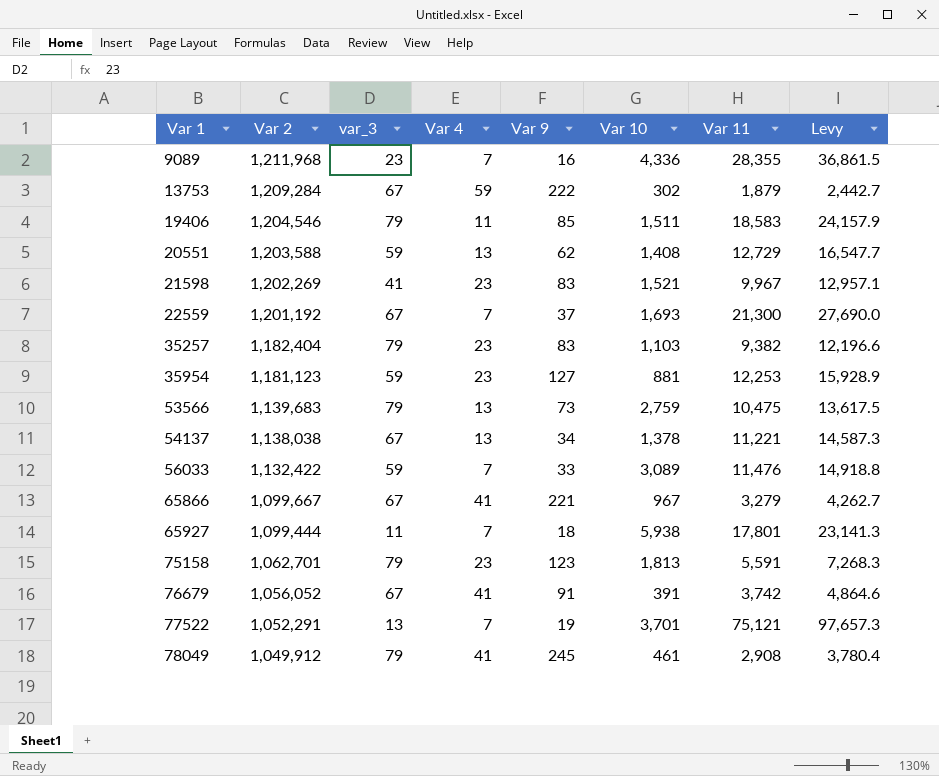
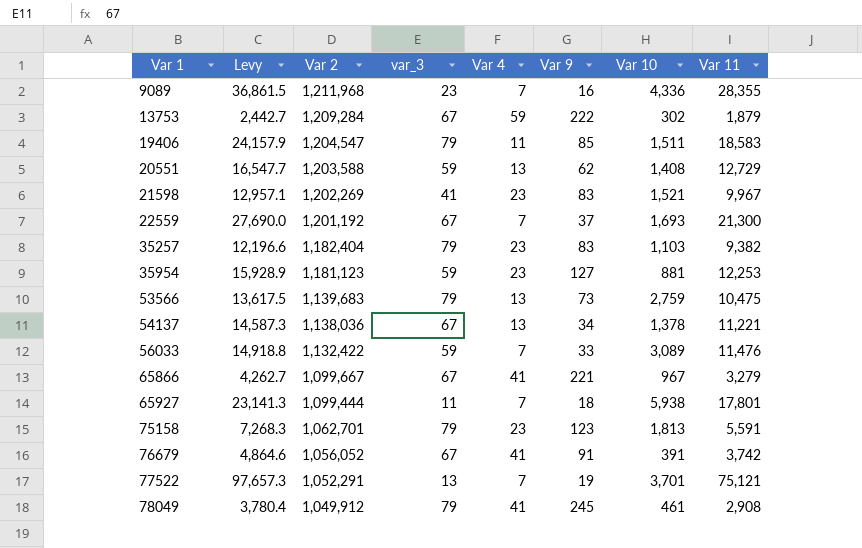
column Levy | position: 8 -> 2
19406 | Var 2: 1,204,546 -> 1,204,547
54137 | Var 2: 1,138,038 -> 1,138,036

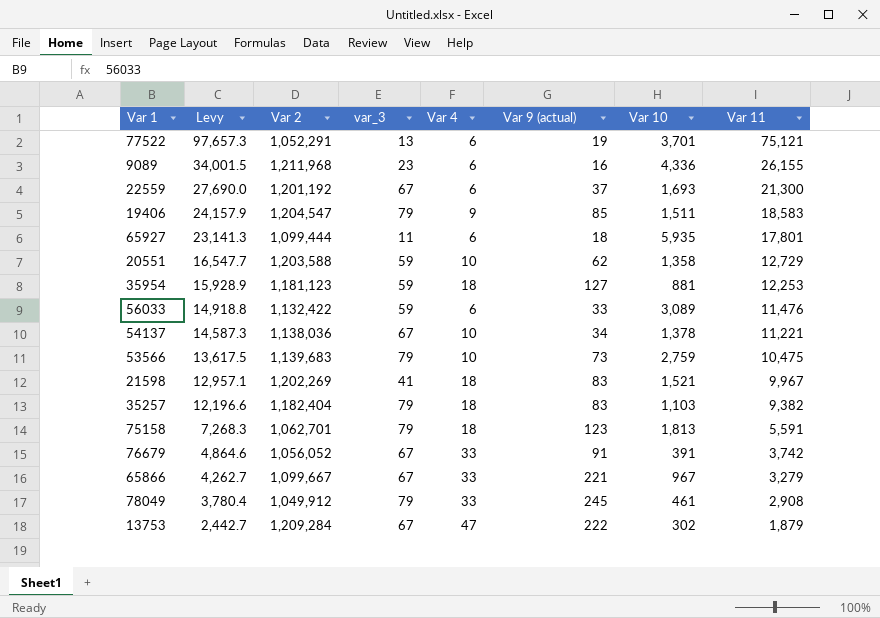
row order: Var 1 ascending -> Levy descending
column name: Var 9 -> Var 9 (actual)
77522 | Var 4: 7 -> 6
9089 | Levy: 36,861.5 -> 34,001.5
9089 | Var 4: 7 -> 6
9089 | Var 11: 28,355 -> 26,155
22559 | Var 4: 7 -> 6
19406 | Var 4: 11 -> 9
65927 | Var 4: 7 -> 6
65927 | Var 10: 5,938 -> 5,935
20551 | Var 4: 13 -> 10
20551 | Var 10: 1,408 -> 1,358
35954 | Var 4: 23 -> 18
56033 | Var 4: 7 -> 6
54137 | Var 4: 13 -> 10
53566 | Var 4: 13 -> 10
21598 | Var 4: 23 -> 18
35257 | Var 4: 23 -> 18
75158 | Var 4: 23 -> 18
76679 | Var 4: 41 -> 33
65866 | Var 4: 41 -> 33
78049 | Var 4: 41 -> 33
13753 | Var 4: 59 -> 47

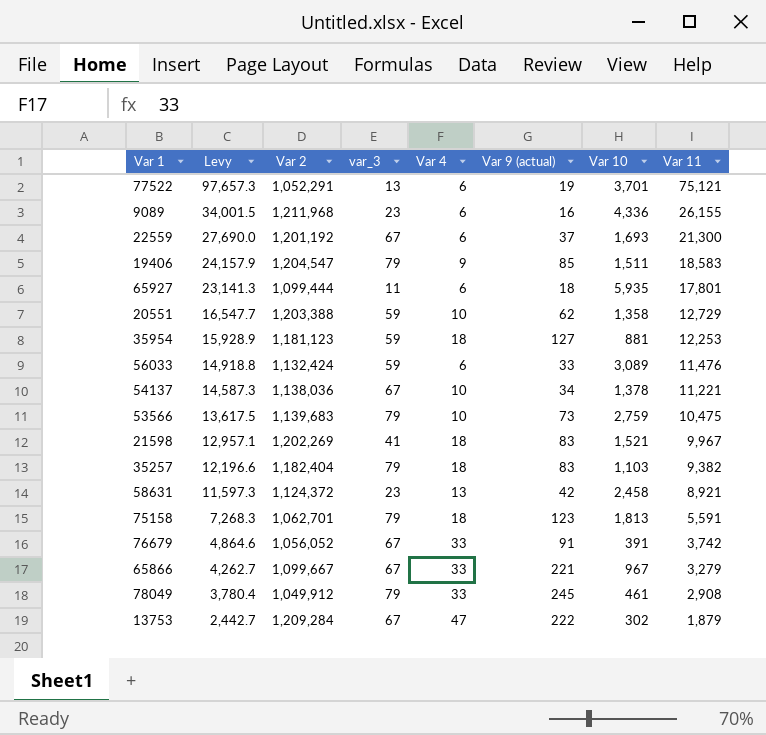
20551 | Var 2: 1,203,588 -> 1,203,388
56033 | Var 2: 1,132,422 -> 1,132,424
row 58631: none -> 11,597.3 | 1,124,372 | 23 | 13 | 42 | 2,458 | 8,921

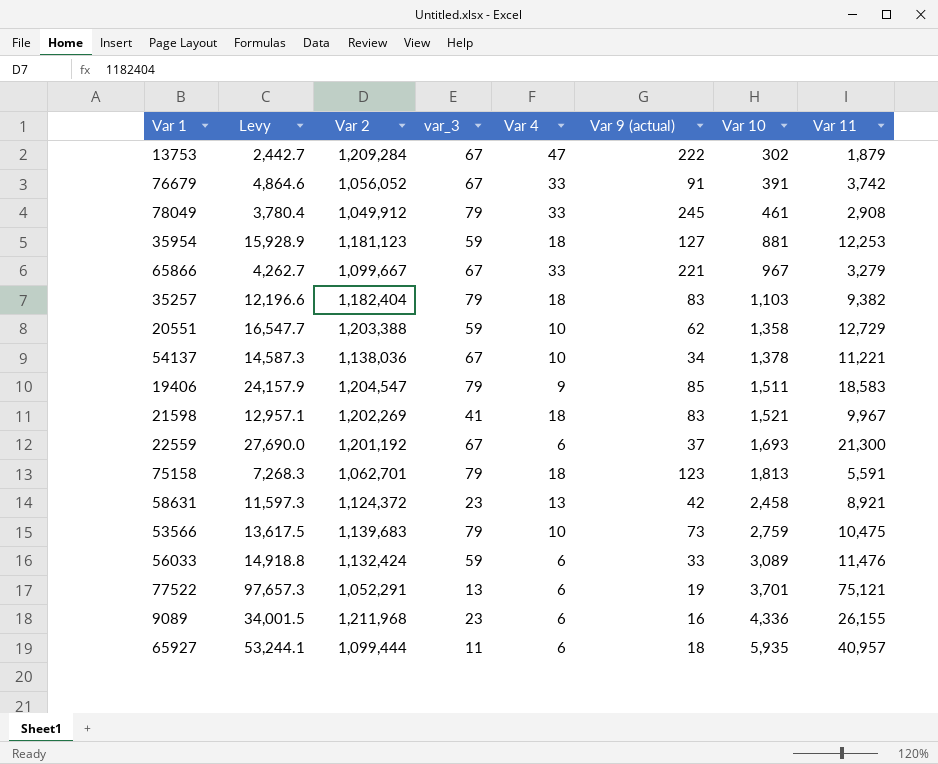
row order: Levy descending -> Var 10 ascending
65927 | Levy: 23,141.3 -> 53,244.1
65927 | Var 11: 17,801 -> 40,957

